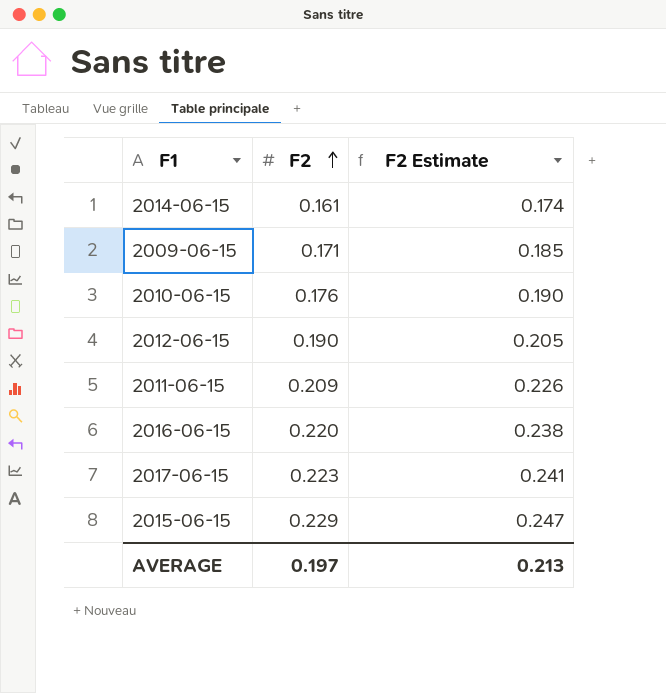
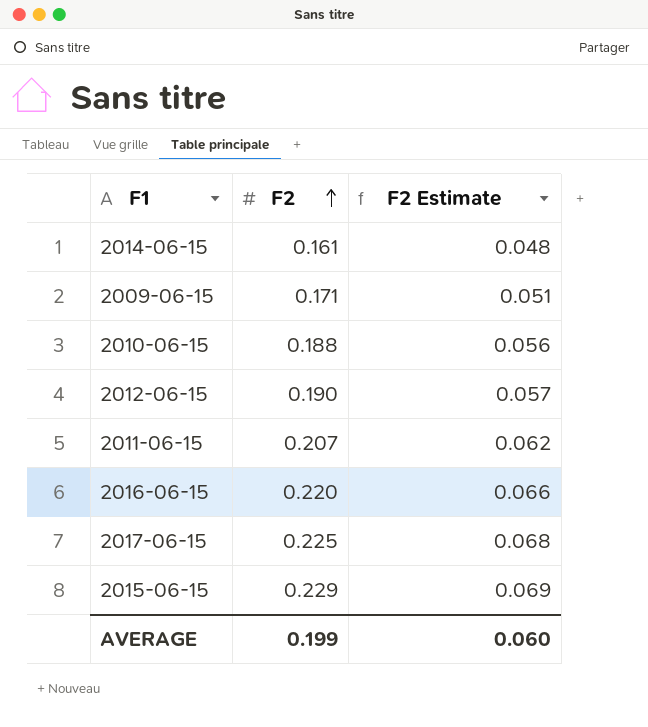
column F2 Estimate | formula: [F2] * 1.08 -> [F2] * 0.3
2010-06-15 | F2: 0.176 -> 0.188
2011-06-15 | F2: 0.209 -> 0.207
2017-06-15 | F2: 0.223 -> 0.225
AVERAGE | F2: 0.197 -> 0.199
AVERAGE | F2 Estimate: 0.213 -> 0.060

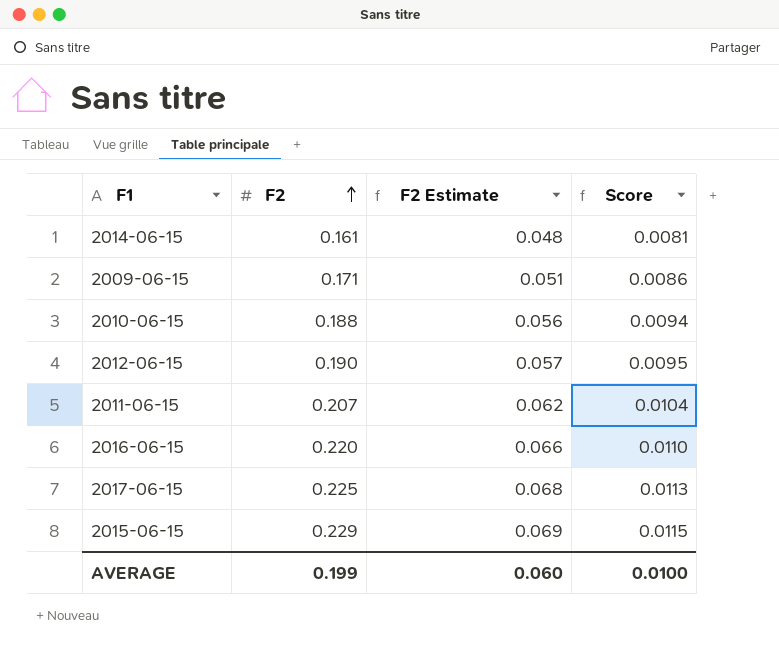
column Score | formula: none -> [F2] * 0.05

